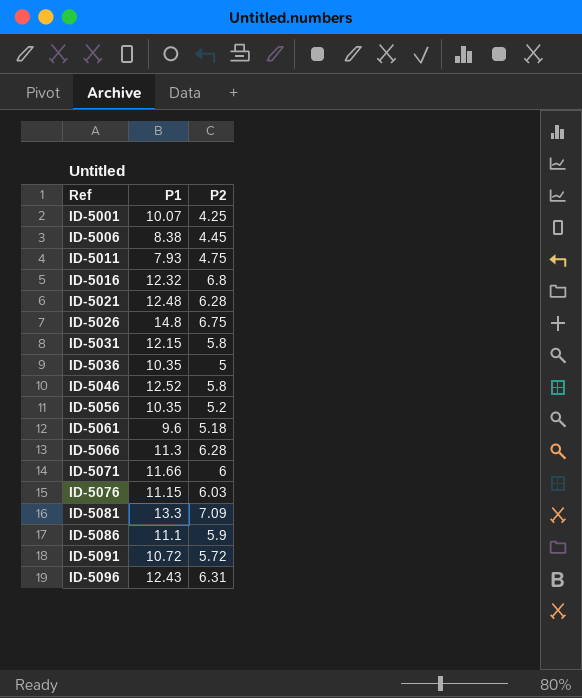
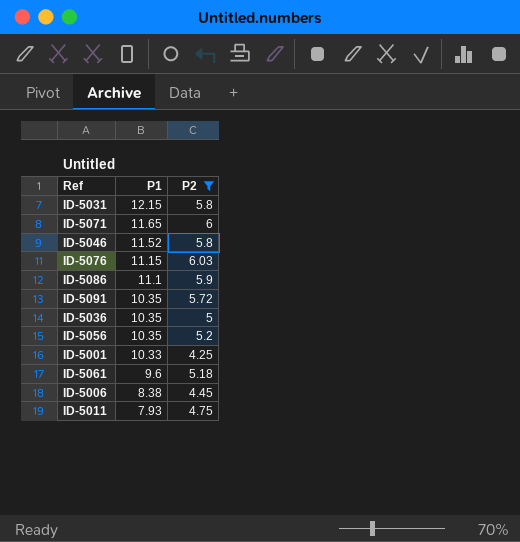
filter: none -> P2 <= 6.03
row order: Ref ascending -> P1 descending
ID-5071 | P1: 11.66 -> 11.65
ID-5046 | P1: 12.52 -> 11.52
ID-5091 | P1: 10.72 -> 10.35
ID-5001 | P1: 10.07 -> 10.33

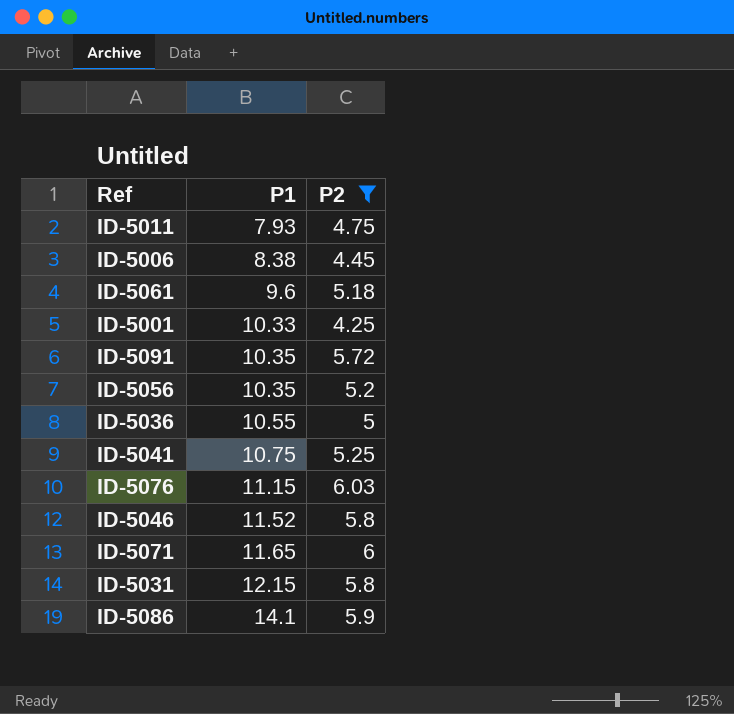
row order: P1 descending -> P1 ascending
ID-5036 | P1: 10.35 -> 10.55
row ID-5041: none -> 10.75 | 5.25
ID-5086 | P1: 11.1 -> 14.1

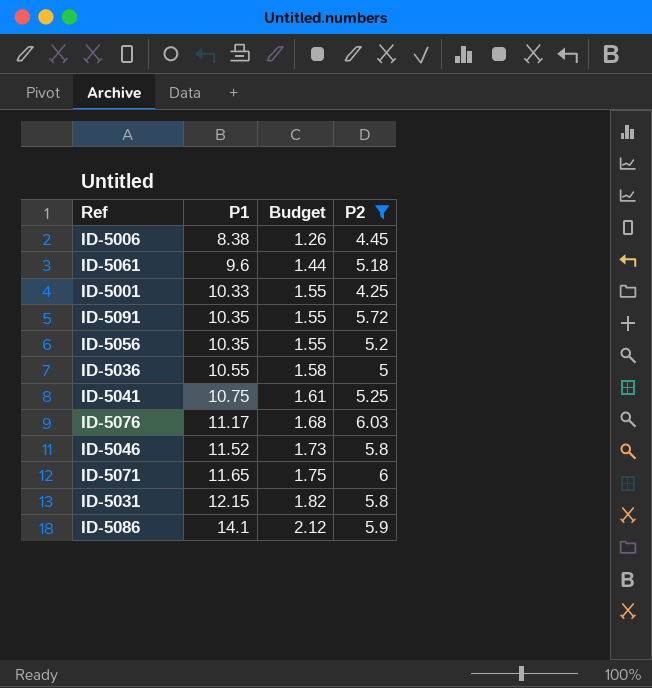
column Budget | formula: none -> [P1] * 0.15
row ID-5011: 7.93 | 4.75 -> none
ID-5076 | P1: 11.15 -> 11.17

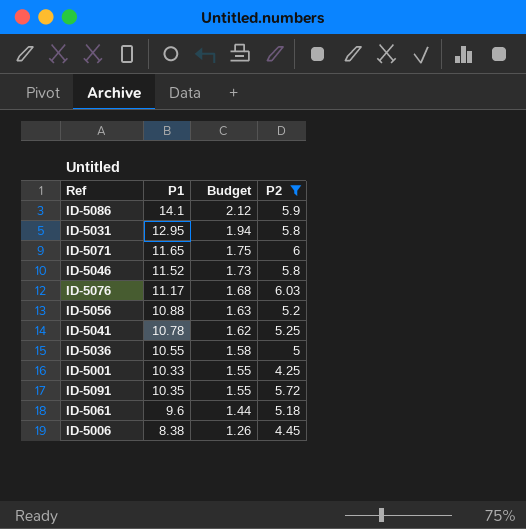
row order: P1 ascending -> Budget descending
ID-5031 | P1: 12.15 -> 12.95
ID-5031 | Budget: 1.82 -> 1.94
ID-5056 | P1: 10.35 -> 10.88
ID-5056 | Budget: 1.55 -> 1.63
ID-5041 | P1: 10.75 -> 10.78
ID-5041 | Budget: 1.61 -> 1.62

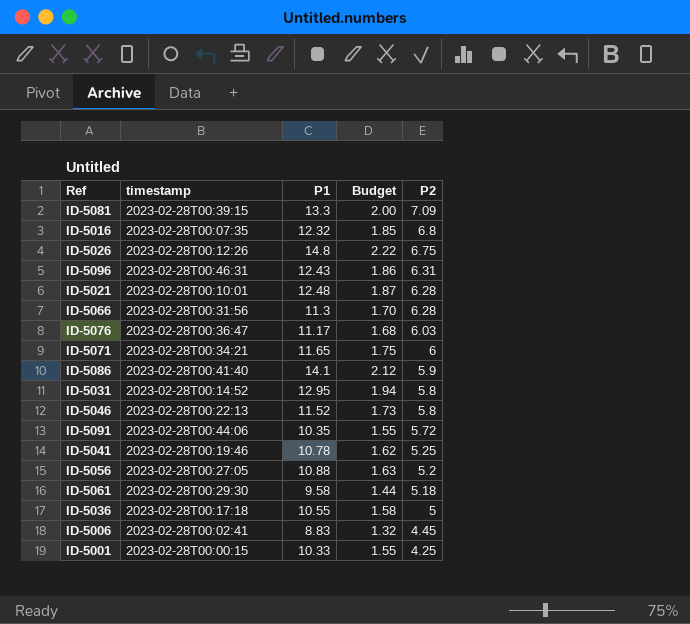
filter: P2 <= 6.03 -> none
row order: Budget descending -> P2 descending
column timestamp | position: none -> 2
ID-5061 | P1: 9.6 -> 9.58
ID-5006 | P1: 8.38 -> 8.83
ID-5006 | Budget: 1.26 -> 1.32

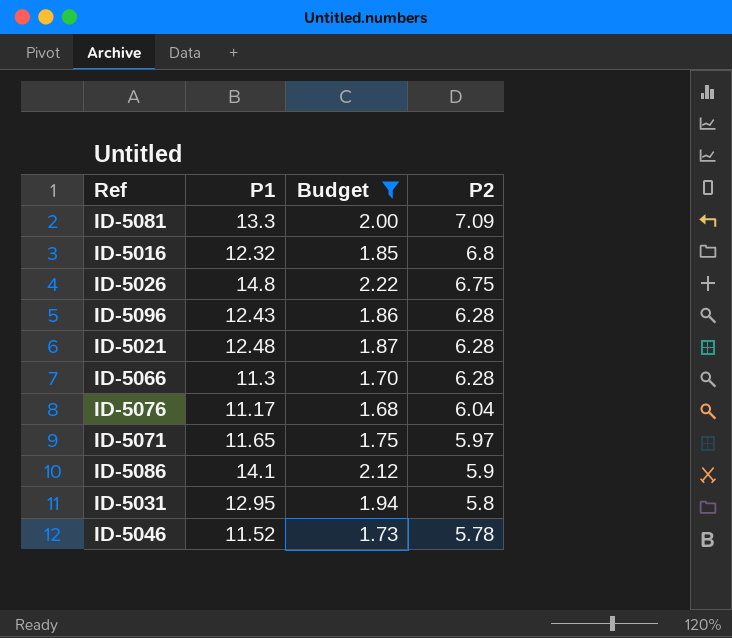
filter: none -> Budget >= 1.68
column timestamp | position: 2 -> none
ID-5096 | P2: 6.31 -> 6.28
ID-5076 | P2: 6.03 -> 6.04
ID-5071 | P2: 6 -> 5.97
ID-5046 | P2: 5.8 -> 5.78

